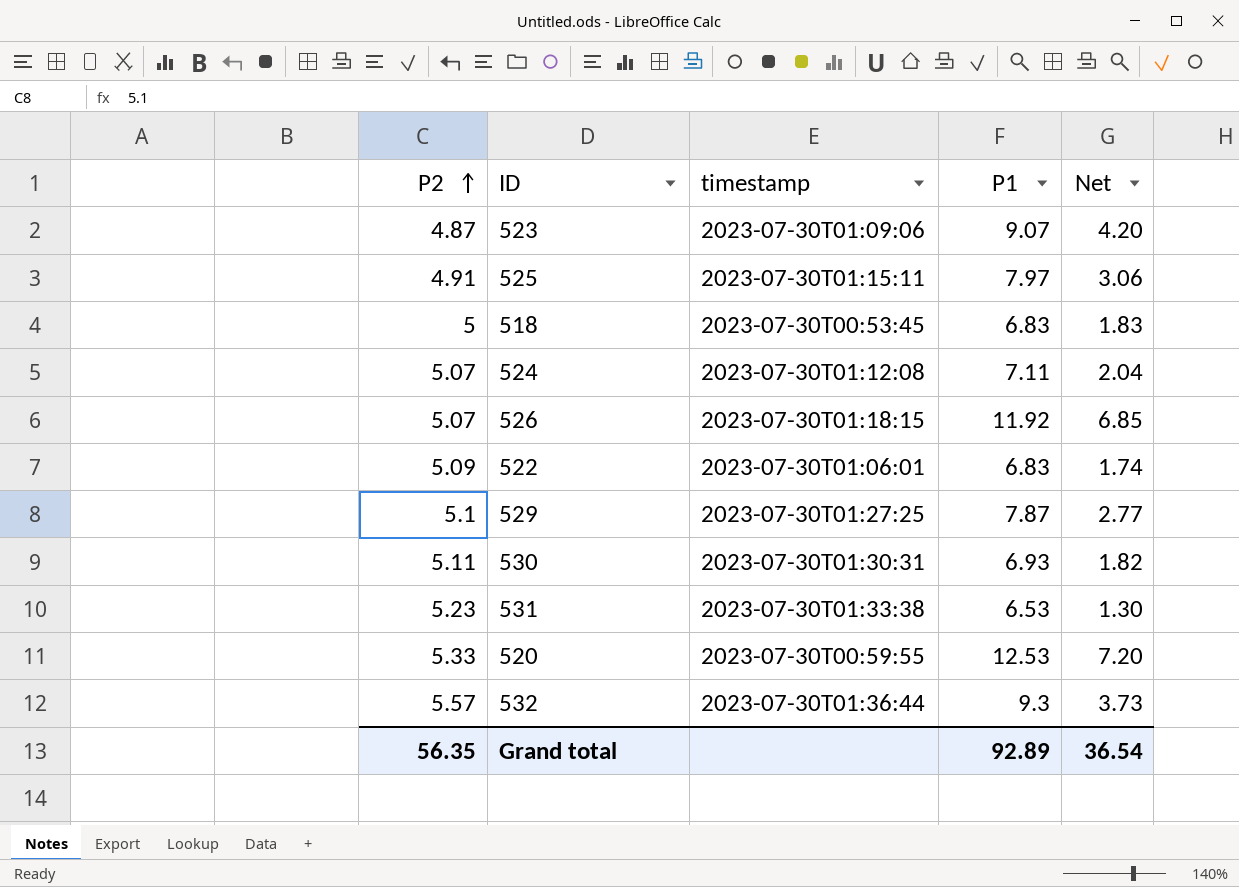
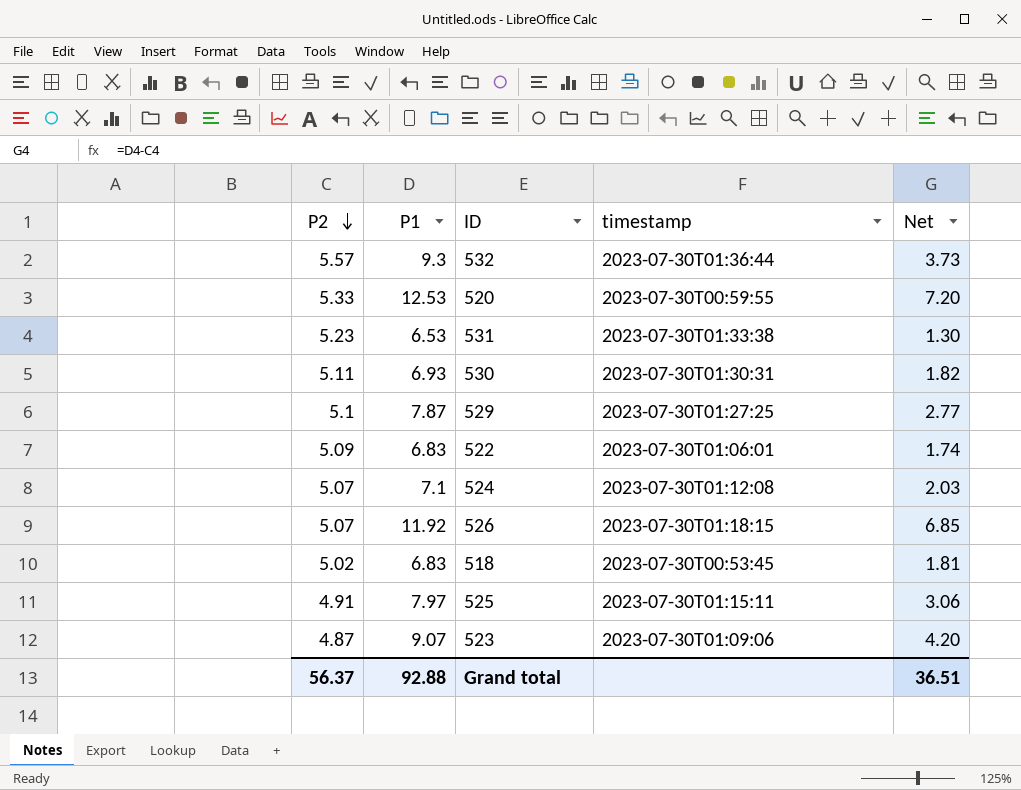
row order: P2 ascending -> P2 descending
column P1 | position: 4 -> 2
524 | P1: 7.11 -> 7.1
524 | Net: 2.04 -> 2.03
518 | P2: 5 -> 5.02
518 | Net: 1.83 -> 1.81
Grand total | P2: 56.35 -> 56.37
Grand total | P1: 92.89 -> 92.88
Grand total | Net: 36.54 -> 36.51

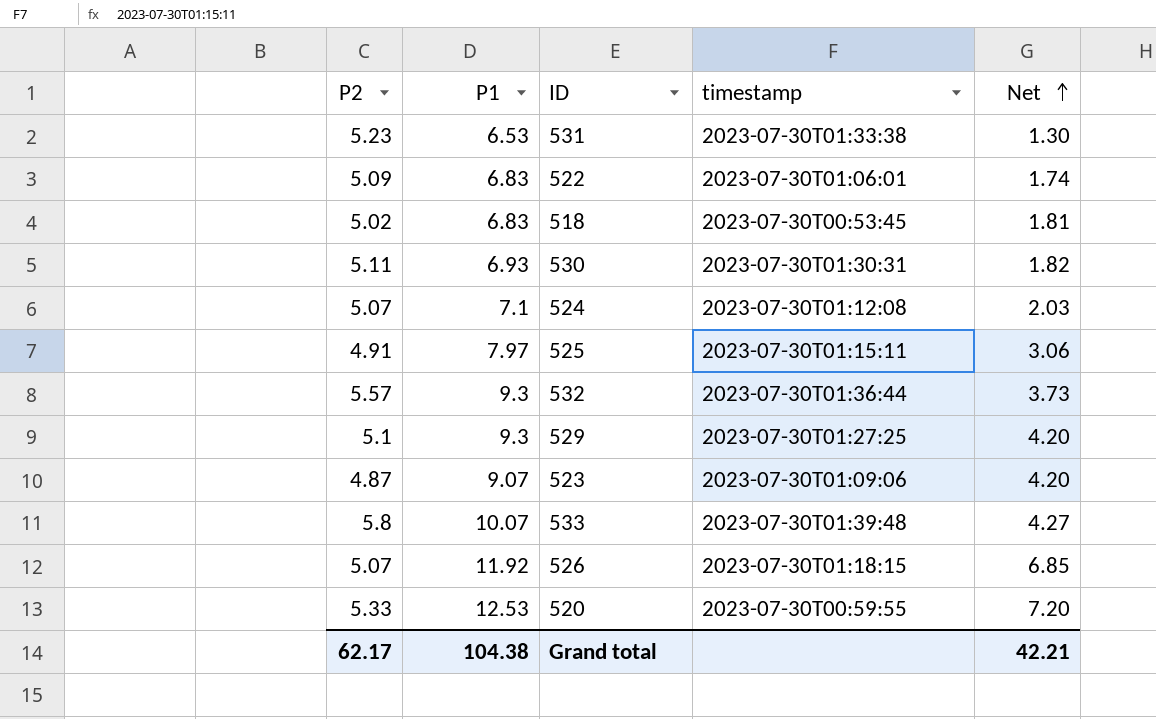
row order: P2 descending -> Net ascending
529 | P1: 7.87 -> 9.3
529 | Net: 2.77 -> 4.20
row 533: none -> 5.8 | 10.07 | 2023-07-30T01:39:48 | 4.27
Grand total | P2: 56.37 -> 62.17
Grand total | P1: 92.88 -> 104.38
Grand total | Net: 36.51 -> 42.21

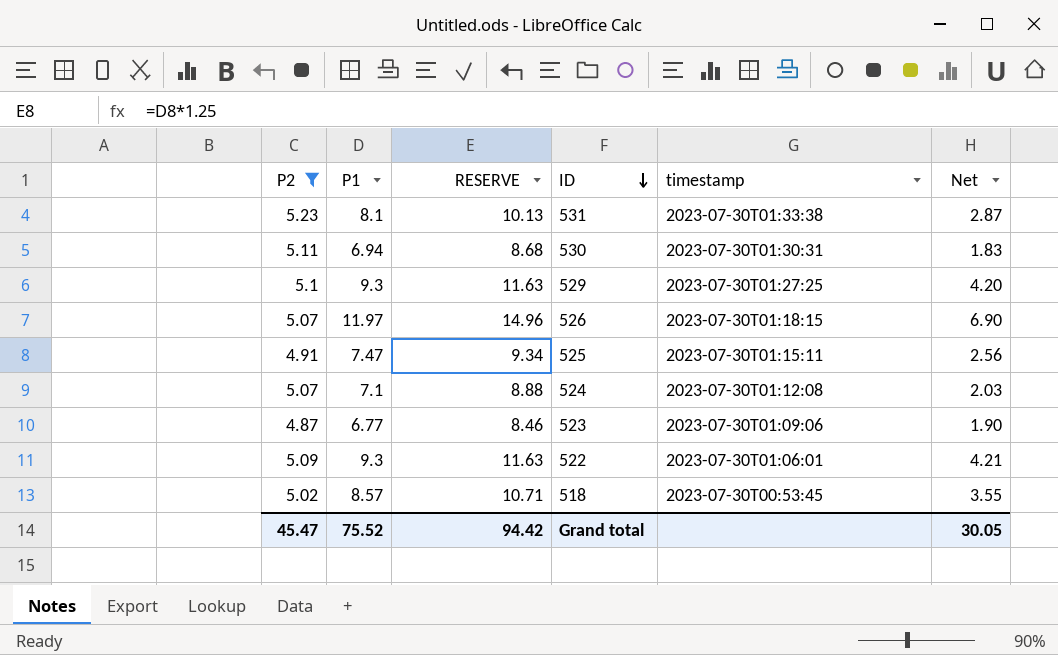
filter: none -> P2 <= 5.23
row order: Net ascending -> ID descending
column RESERVE | formula: none -> [P1] * 1.25
531 | P1: 6.53 -> 8.1
531 | Net: 1.30 -> 2.87
530 | P1: 6.93 -> 6.94
530 | Net: 1.82 -> 1.83
526 | P1: 11.92 -> 11.97
526 | Net: 6.85 -> 6.90
525 | P1: 7.97 -> 7.47
525 | Net: 3.06 -> 2.56
523 | P1: 9.07 -> 6.77
523 | Net: 4.20 -> 1.90
522 | P1: 6.83 -> 9.3
522 | Net: 1.74 -> 4.21
518 | P1: 6.83 -> 8.57
518 | Net: 1.81 -> 3.55
Grand total | P2: 62.17 -> 45.47
Grand total | P1: 104.38 -> 75.52
Grand total | Net: 42.21 -> 30.05

